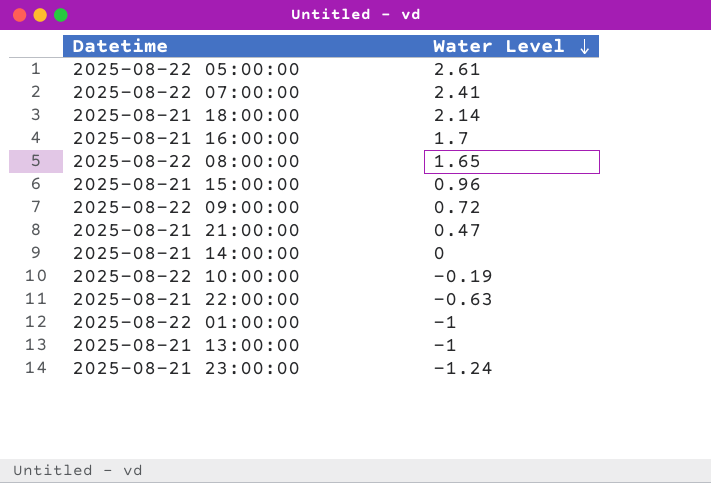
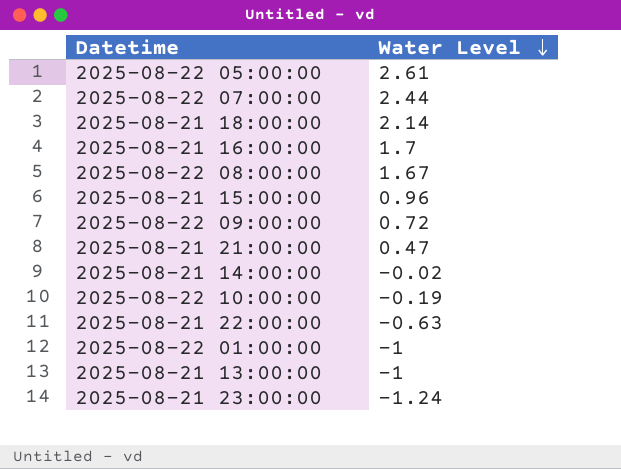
2025-08-22 07:00:00 | Water Level: 2.41 -> 2.44
2025-08-22 08:00:00 | Water Level: 1.65 -> 1.67
2025-08-21 14:00:00 | Water Level: 0 -> -0.02

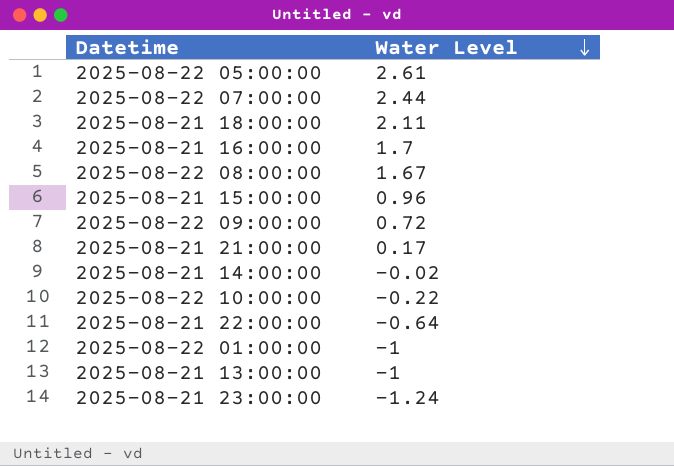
2025-08-21 18:00:00 | Water Level: 2.14 -> 2.11
2025-08-21 21:00:00 | Water Level: 0.47 -> 0.17
2025-08-22 10:00:00 | Water Level: -0.19 -> -0.22
2025-08-21 22:00:00 | Water Level: -0.63 -> -0.64

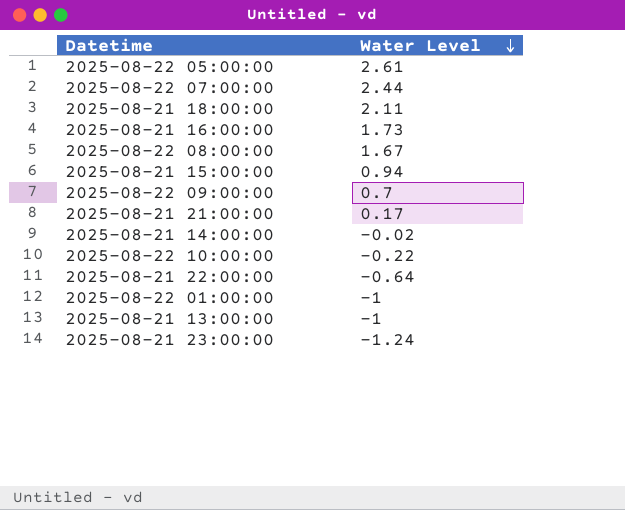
2025-08-21 16:00:00 | Water Level: 1.7 -> 1.73
2025-08-21 15:00:00 | Water Level: 0.96 -> 0.94
2025-08-22 09:00:00 | Water Level: 0.72 -> 0.7

